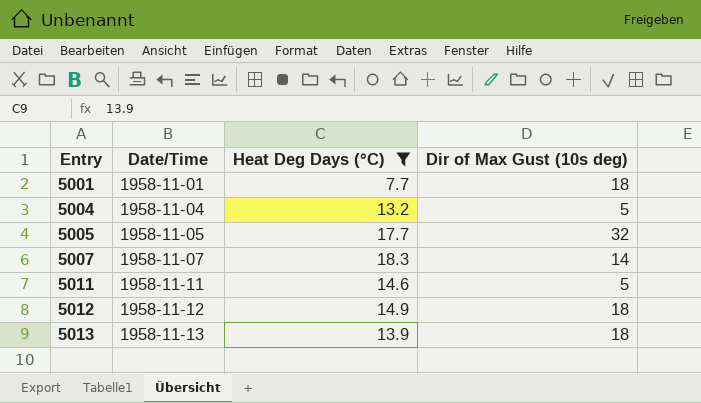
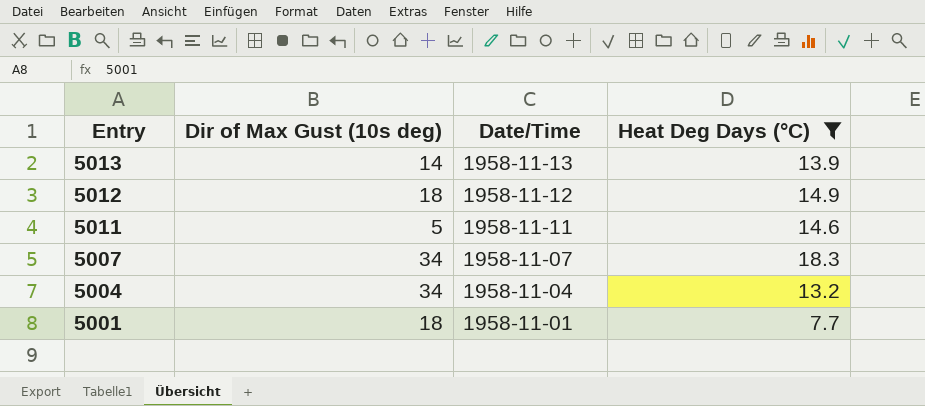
row order: Entry ascending -> Entry descending
column Dir of Max Gust (10s deg) | position: 4 -> 2
row 5005: 1958-11-05 | 17.7 | 32 -> none
5013 | Dir of Max Gust (10s deg): 18 -> 14
5007 | Dir of Max Gust (10s deg): 14 -> 34
5004 | Dir of Max Gust (10s deg): 5 -> 34

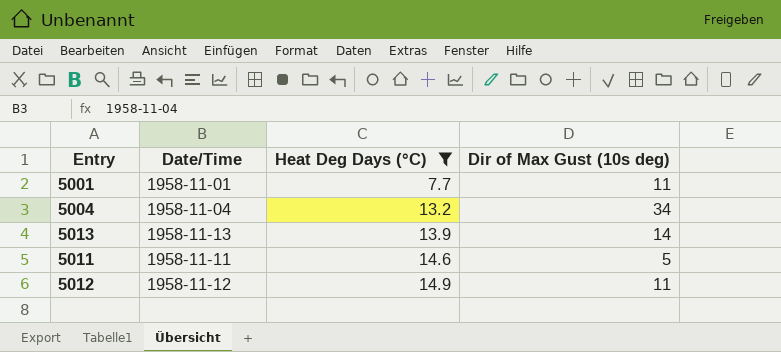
row order: Entry descending -> Heat Deg Days (°C) ascending
column Dir of Max Gust (10s deg) | position: 2 -> 4
row 5007: 34 | 1958-11-07 | 18.3 -> none
5001 | Dir of Max Gust (10s deg): 18 -> 11
5012 | Dir of Max Gust (10s deg): 18 -> 11

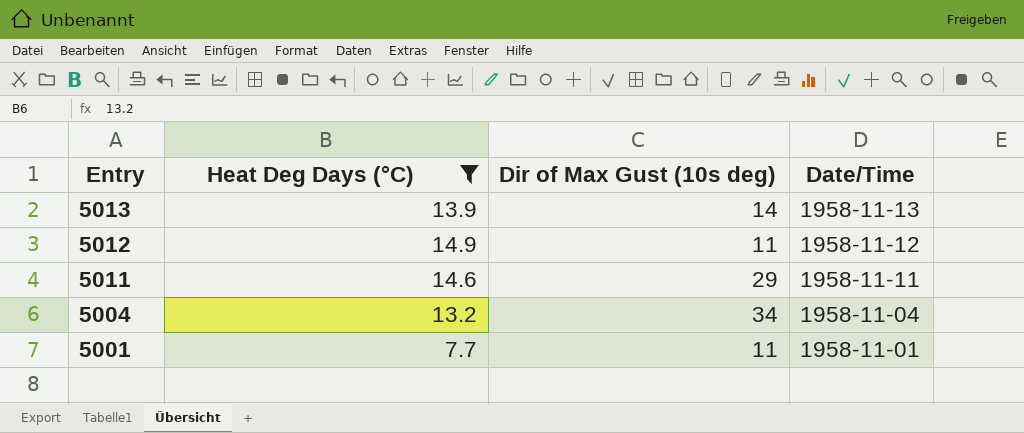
row order: Heat Deg Days (°C) ascending -> Entry descending
column Date/Time | position: 2 -> 4
5011 | Dir of Max Gust (10s deg): 5 -> 29

